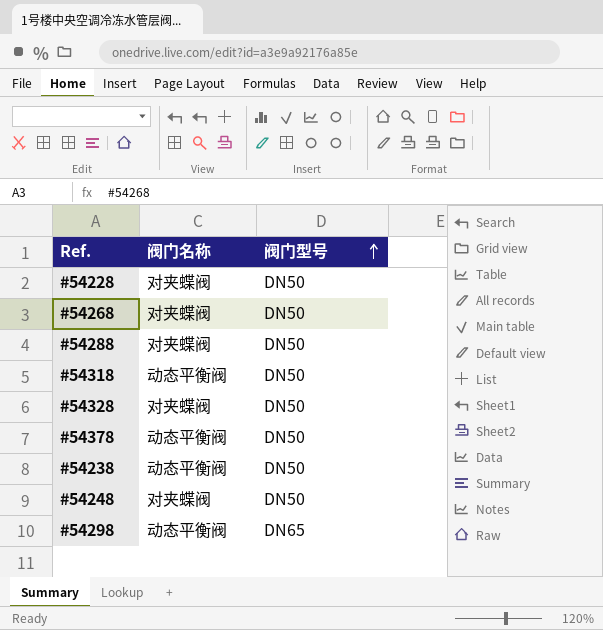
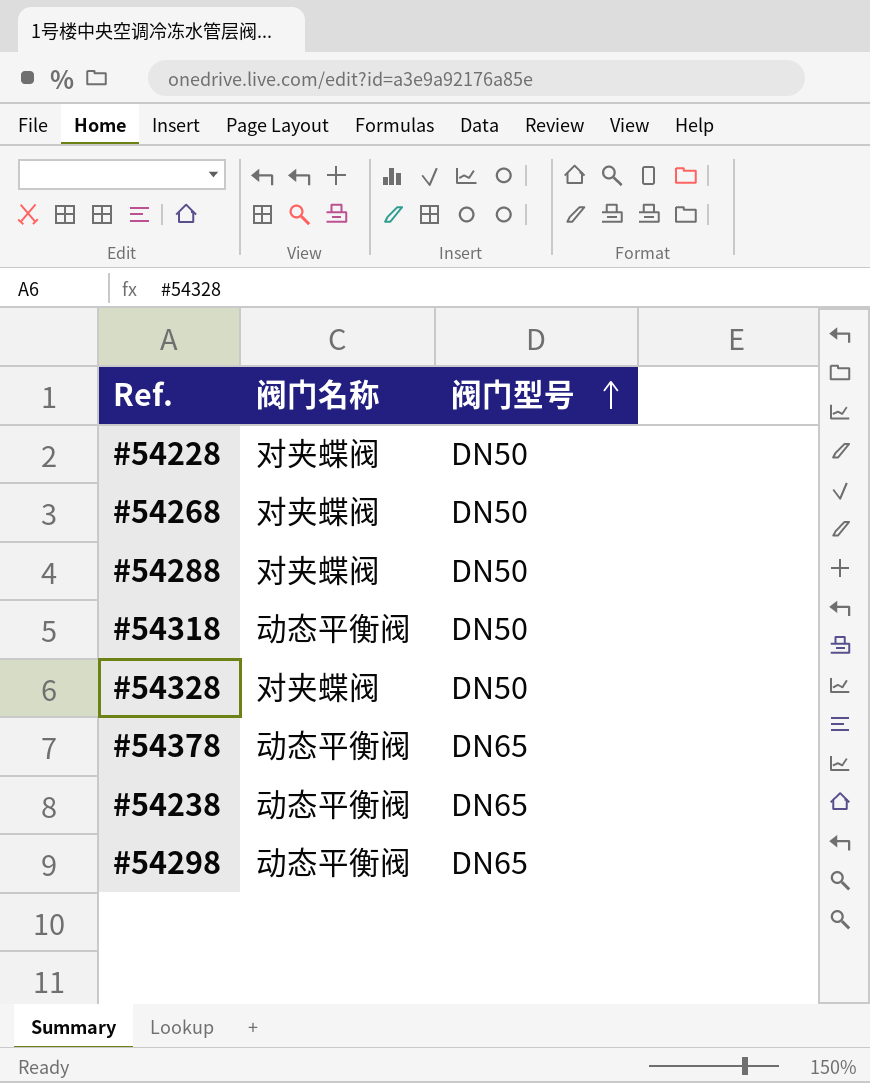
row #54248: 对夹蝶阀 | DN50 -> none
#54378 | 阀门型号: DN50 -> DN65
#54238 | 阀门型号: DN50 -> DN65

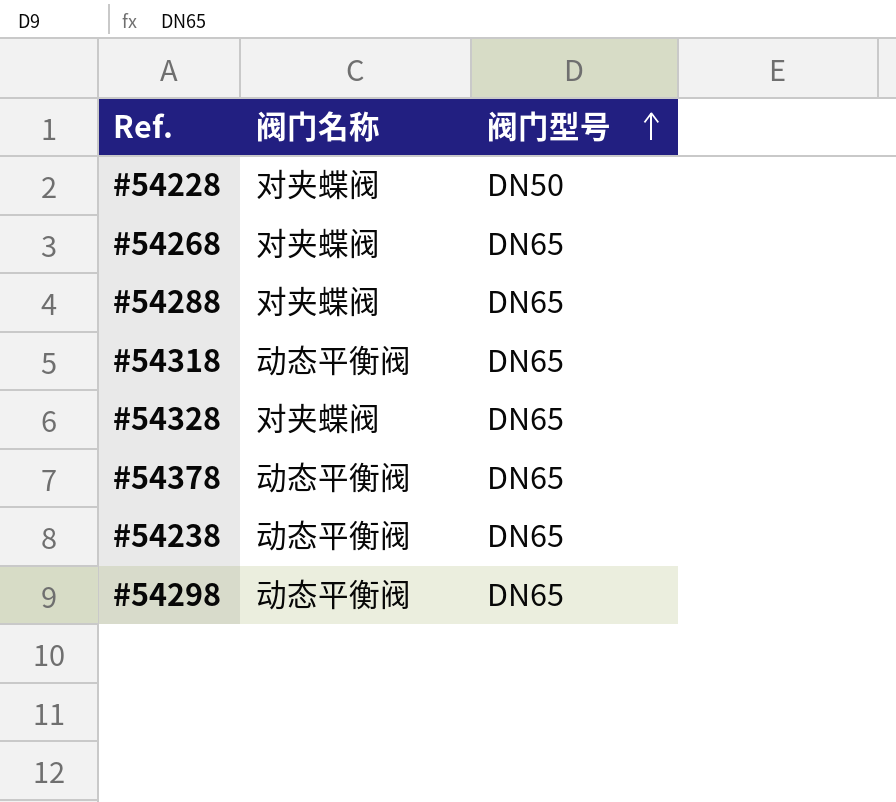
#54268 | 阀门型号: DN50 -> DN65
#54288 | 阀门型号: DN50 -> DN65
#54318 | 阀门型号: DN50 -> DN65
#54328 | 阀门型号: DN50 -> DN65

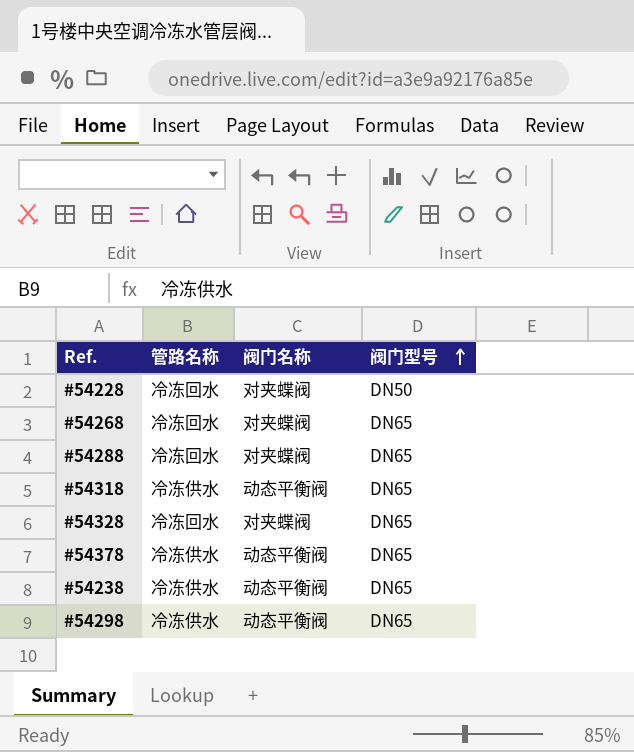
column 管路名称 | position: none -> 2

